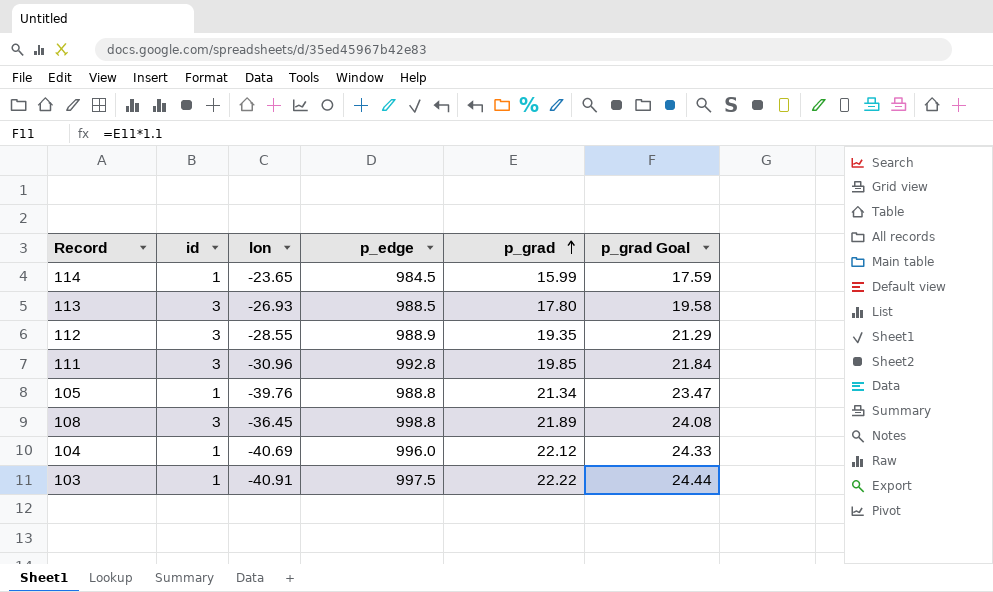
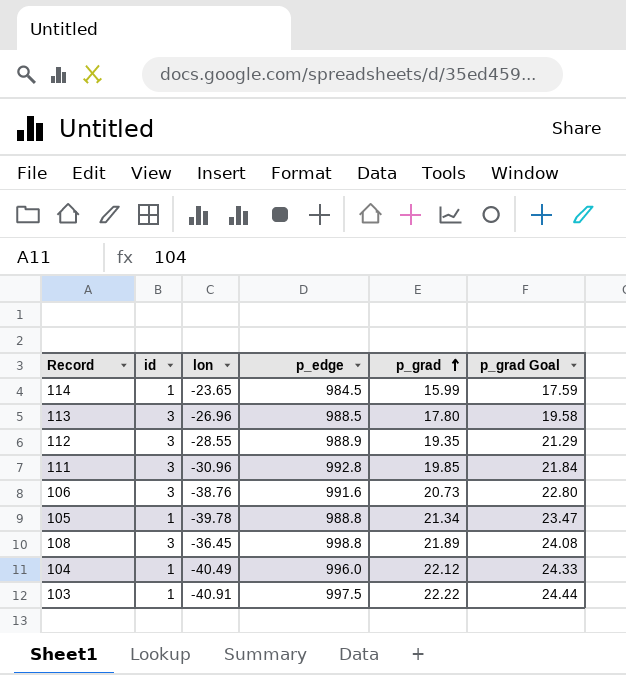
113 | lon: -26.93 -> -26.96
row 106: none -> 3 | -38.76 | 991.6 | 20.73 | 22.80
105 | lon: -39.76 -> -39.78
104 | lon: -40.69 -> -40.49

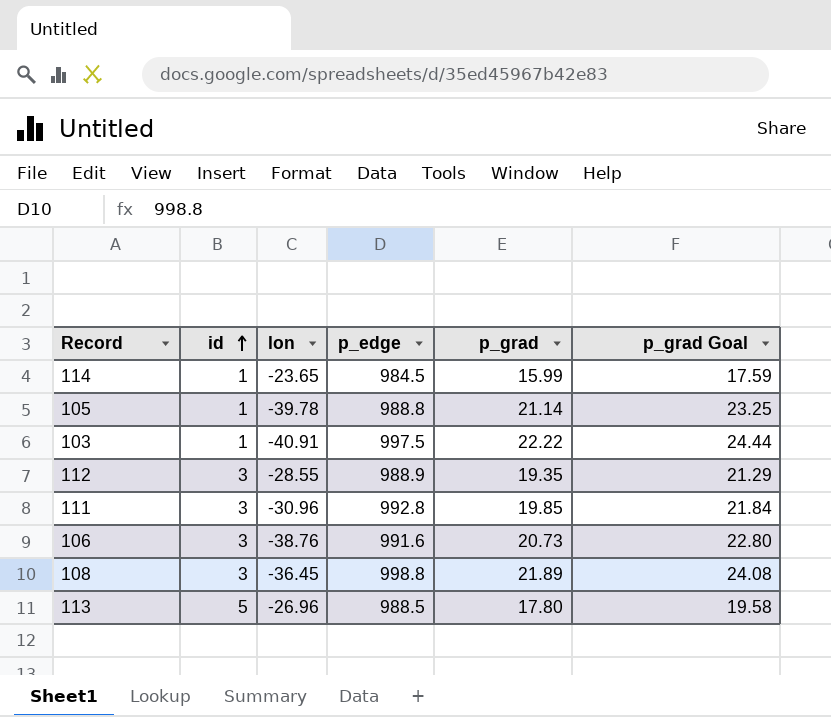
row order: p_grad ascending -> id ascending
row 104: 1 | -40.49 | 996.0 | 22.12 | 24.33 -> none
105 | p_grad: 21.34 -> 21.14
105 | p_grad Goal: 23.47 -> 23.25
113 | id: 3 -> 5

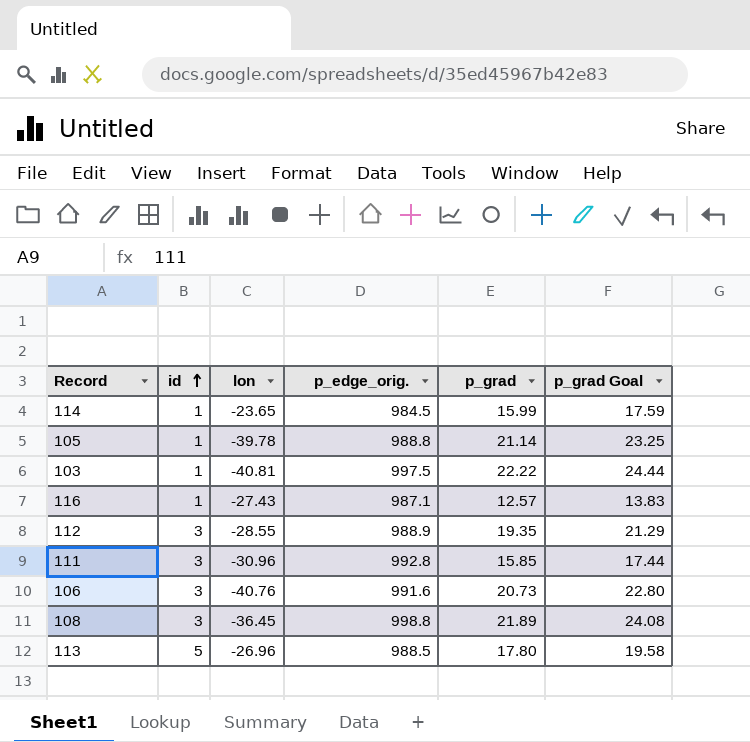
column name: p_edge -> p_edge_orig.
103 | lon: -40.91 -> -40.81
row 116: none -> 1 | -27.43 | 987.1 | 12.57 | 13.83
111 | p_grad: 19.85 -> 15.85
111 | p_grad Goal: 21.84 -> 17.44
106 | lon: -38.76 -> -40.76

